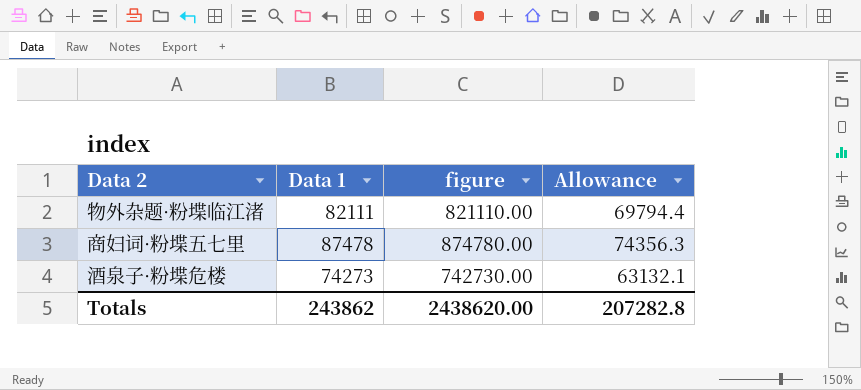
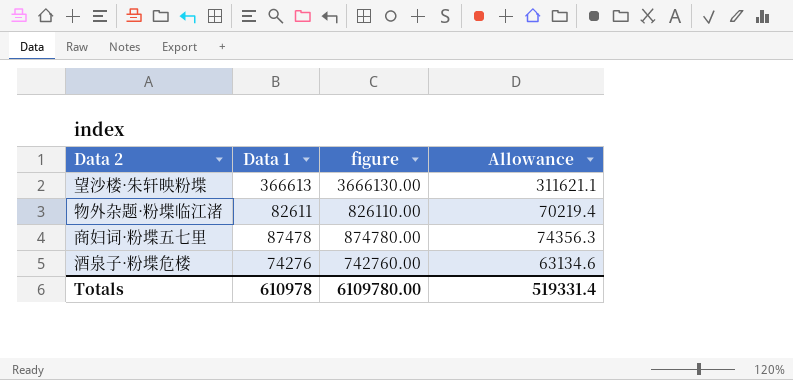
row 望沙楼·朱轩映粉堞: none -> 366613 | 3666130.00 | 311621.1
物外杂题·粉堞临江渚 | Data 1: 82111 -> 82611
物外杂题·粉堞临江渚 | figure: 821110.00 -> 826110.00
物外杂题·粉堞临江渚 | Allowance: 69794.4 -> 70219.4
酒泉子·粉堞危楼 | Data 1: 74273 -> 74276
酒泉子·粉堞危楼 | figure: 742730.00 -> 742760.00
酒泉子·粉堞危楼 | Allowance: 63132.1 -> 63134.6
Totals | Data 1: 243862 -> 610978
Totals | figure: 2438620.00 -> 6109780.00
Totals | Allowance: 207282.8 -> 519331.4

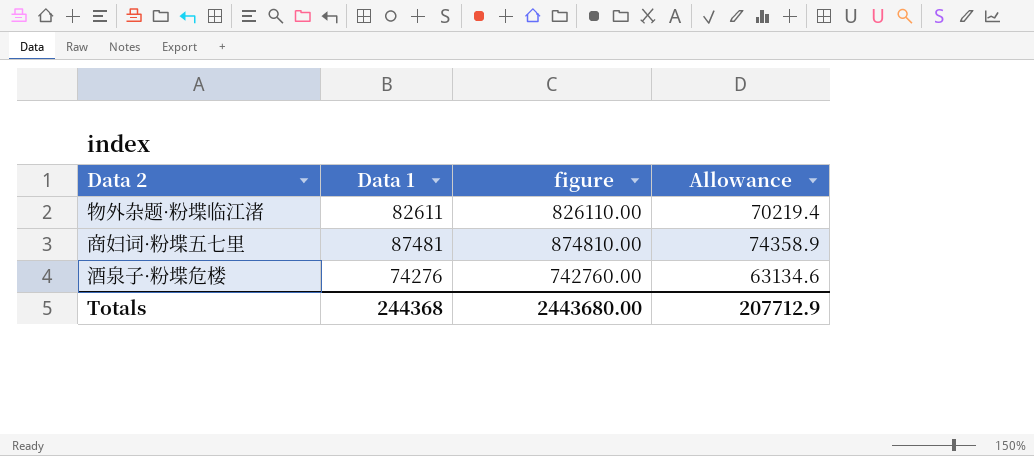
row 望沙楼·朱轩映粉堞: 366613 | 3666130.00 | 311621.1 -> none
商妇词·粉堞五七里 | Data 1: 87478 -> 87481
商妇词·粉堞五七里 | figure: 874780.00 -> 874810.00
商妇词·粉堞五七里 | Allowance: 74356.3 -> 74358.9
Totals | Data 1: 610978 -> 244368
Totals | figure: 6109780.00 -> 2443680.00
Totals | Allowance: 519331.4 -> 207712.9

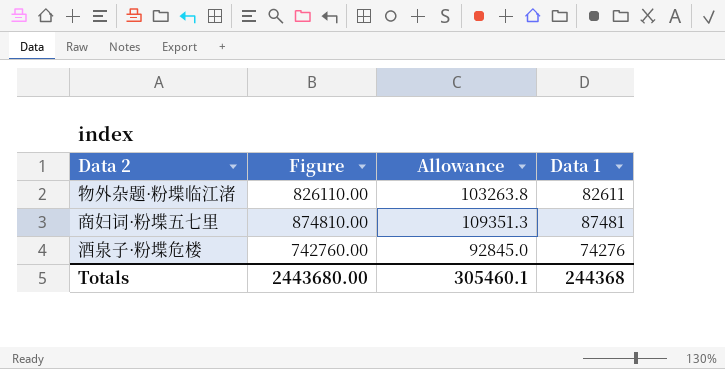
column name: figure -> Figure
column Allowance | formula: [Data 1] * 0.85 -> [Data 1] * 1.25
column Data 1 | position: 2 -> 4
Totals | Allowance: 207712.9 -> 305460.1

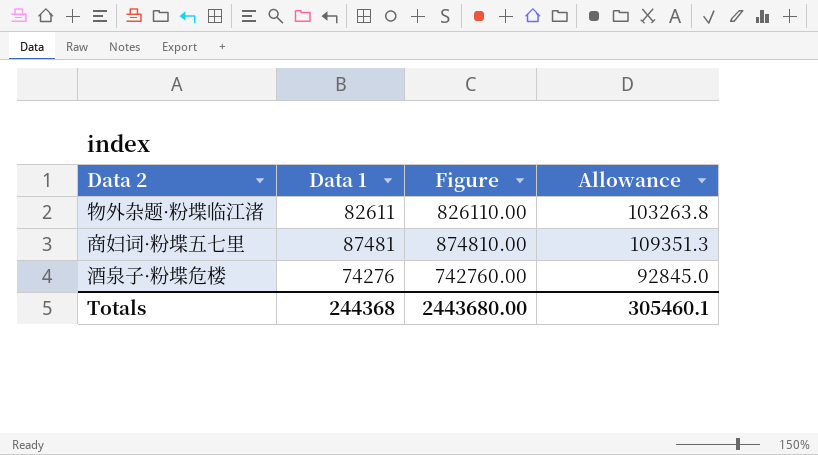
column Data 1 | position: 4 -> 2

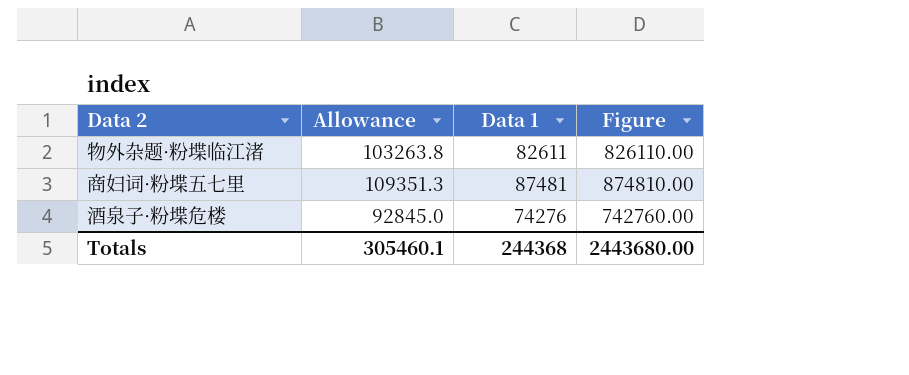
column Allowance | position: 4 -> 2

